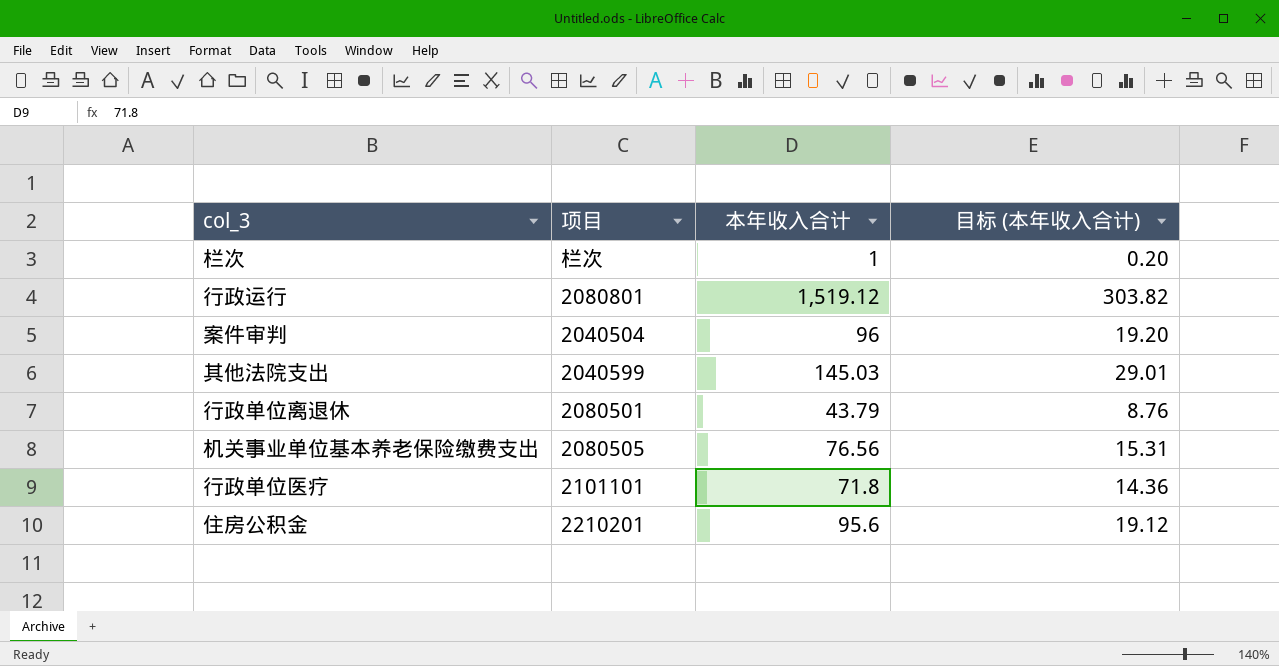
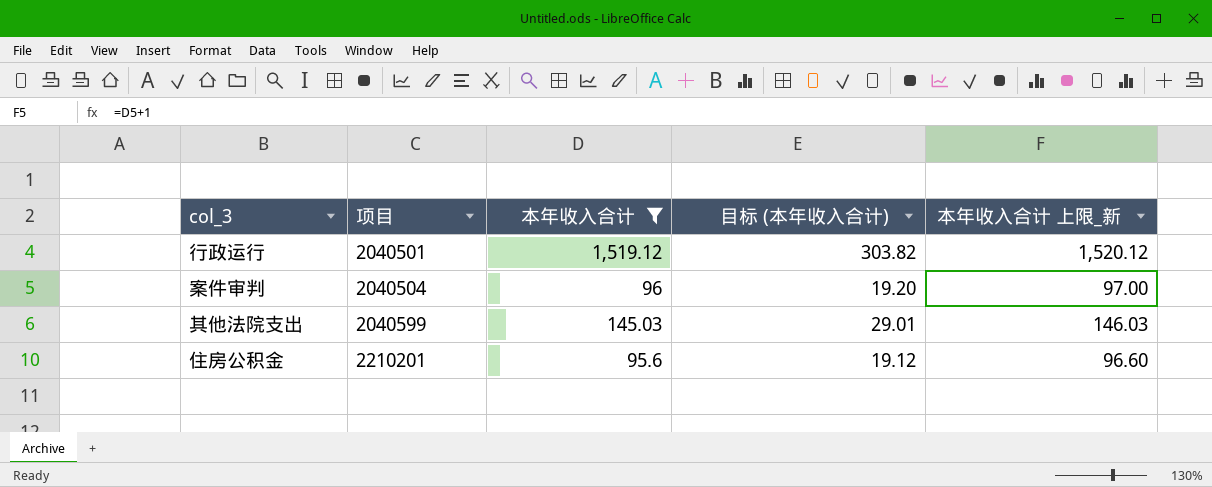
filter: none -> 本年收入合计 >= 95.6
column 本年收入合计 上限_新 | formula: none -> [本年收入合计] + 1
行政运行 | 项目: 2080801 -> 2040501

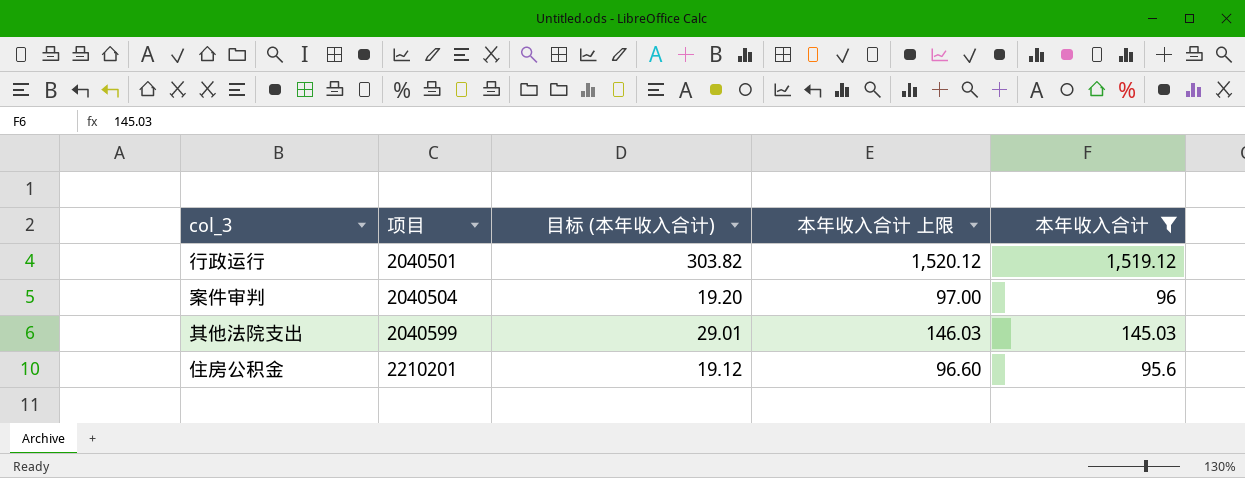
column name: 本年收入合计 上限_新 -> 本年收入合计 上限
column 本年收入合计 | position: 3 -> 5

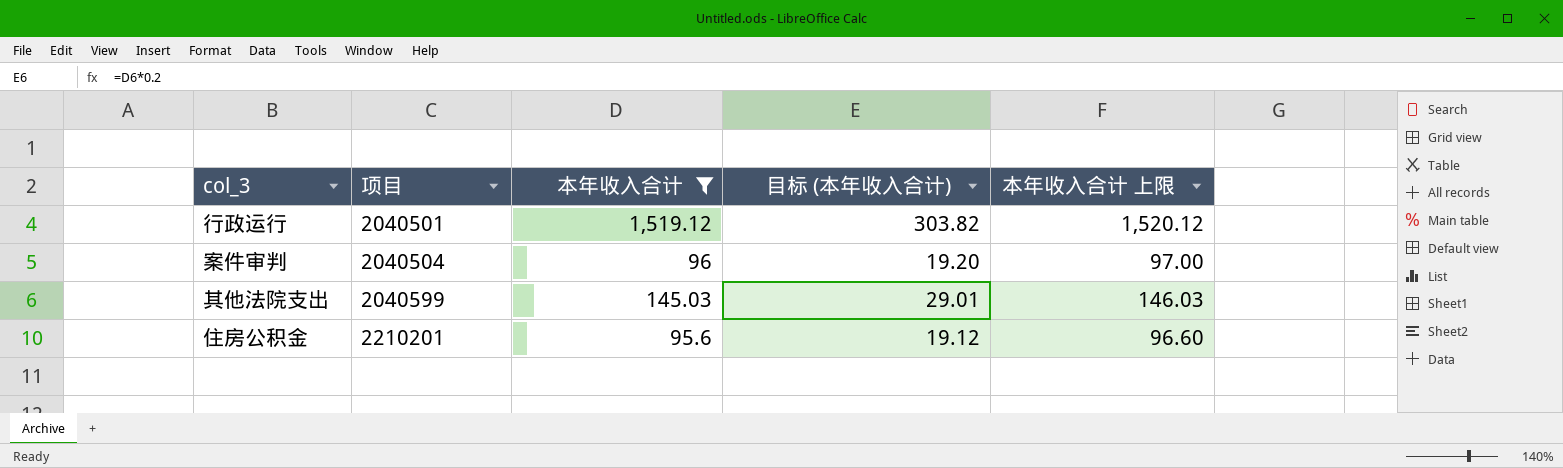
column 本年收入合计 | position: 5 -> 3

